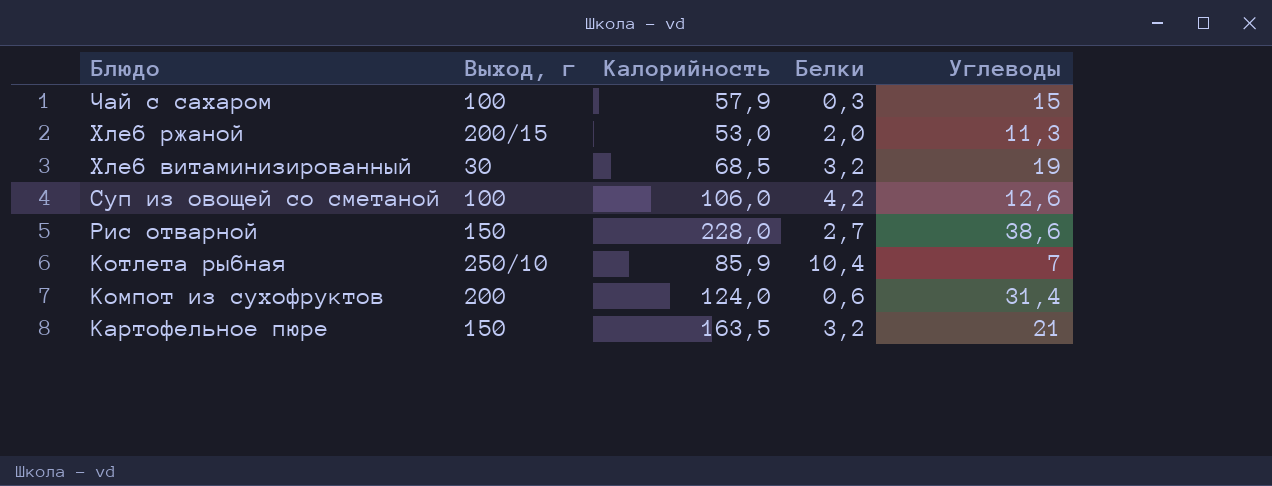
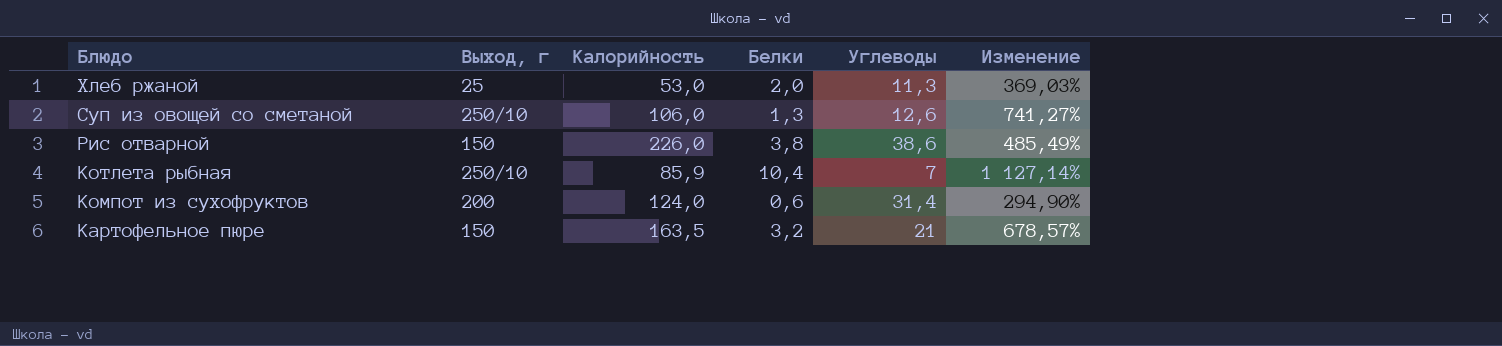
column Изменение | formula: none -> ([Калорийность] - [Углеводы]) / [Углеводы]
row Чай с сахаром: 100 | 57,9 | 0,3 | 15 -> none
row Хлеб витаминизированный: 30 | 68,5 | 3,2 | 19 -> none
Хлеб ржаной | Выход, г: 200/15 -> 25
Суп из овощей со сметаной | Выход, г: 100 -> 250/10
Суп из овощей со сметаной | Белки: 4,2 -> 1,3
Рис отварной | Калорийность: 228,0 -> 226,0
Рис отварной | Белки: 2,7 -> 3,8

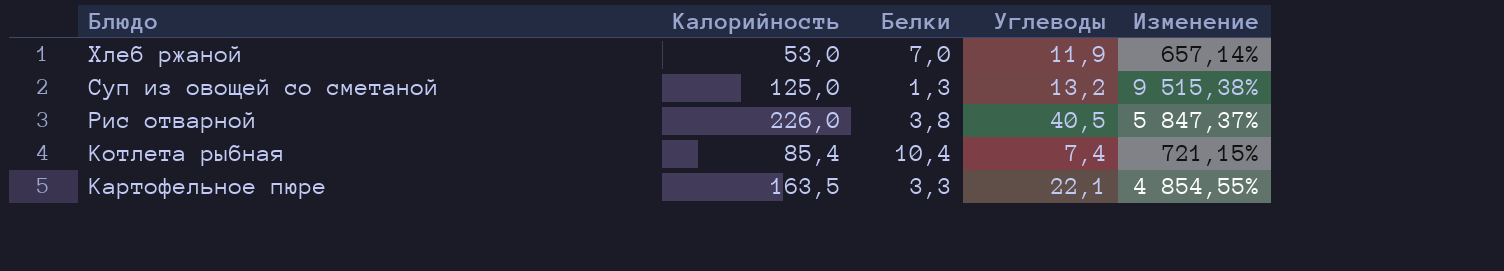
column Выход, г | position: 2 -> none
column Изменение | formula: ([Калорийность] - [Углеводы]) / [Углеводы] -> ([Калорийность] - [Белки]) / [Белки]
row Компот из сухофруктов: 200 | 124,0 | 0,6 | 31,4 | 294,90% -> none
Хлеб ржаной | Белки: 2,0 -> 7,0
Хлеб ржаной | Углеводы: 11,3 -> 11,9
Суп из овощей со сметаной | Калорийность: 106,0 -> 125,0
Суп из овощей со сметаной | Углеводы: 12,6 -> 13,2
Рис отварной | Углеводы: 38,6 -> 40,5
Котлета рыбная | Калорийность: 85,9 -> 85,4
Котлета рыбная | Углеводы: 7 -> 7,4
Картофельное пюре | Белки: 3,2 -> 3,3
Картофельное пюре | Углеводы: 21 -> 22,1

